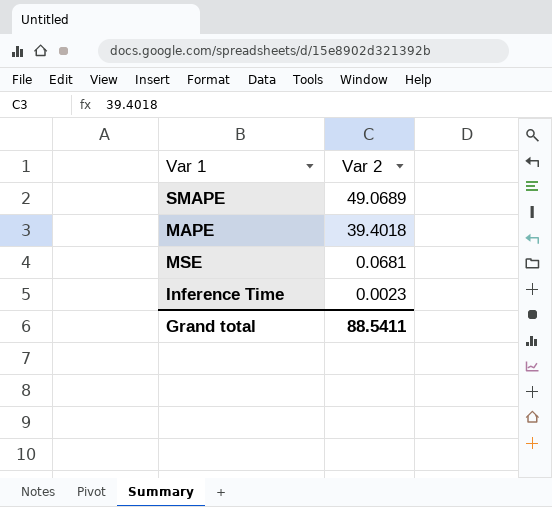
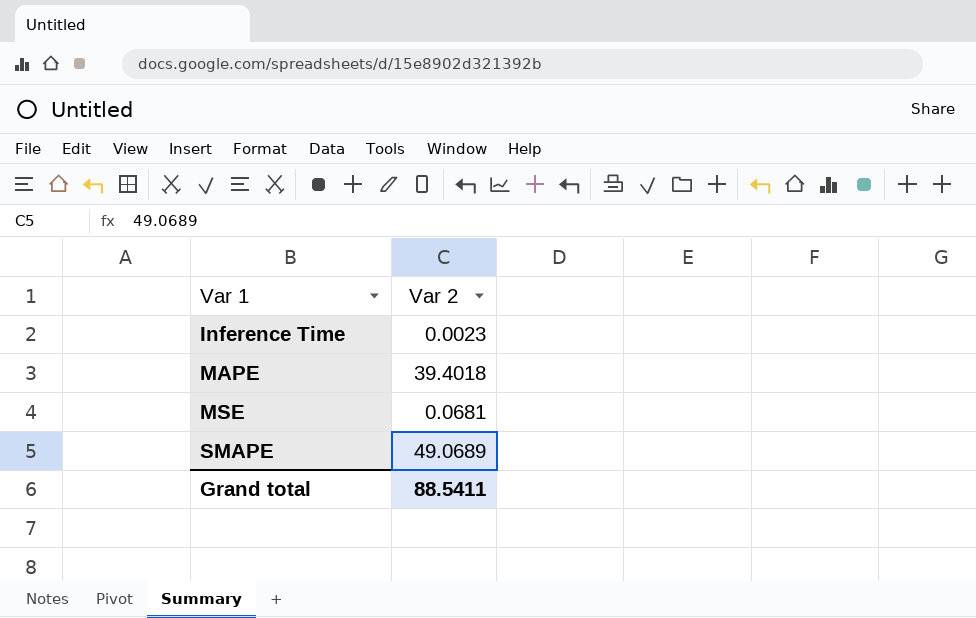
row order: Var 2 descending -> Var 1 ascending

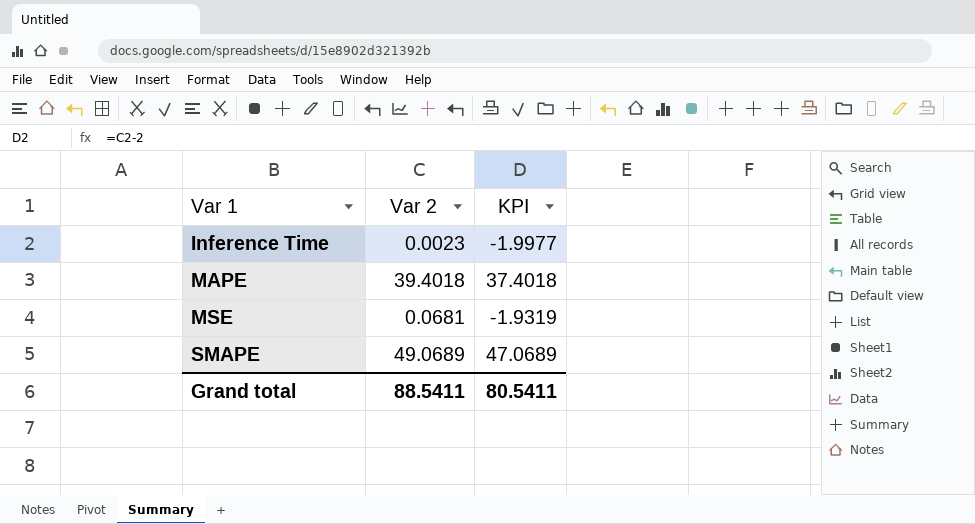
column KPI | formula: none -> [Var 2] - 2

